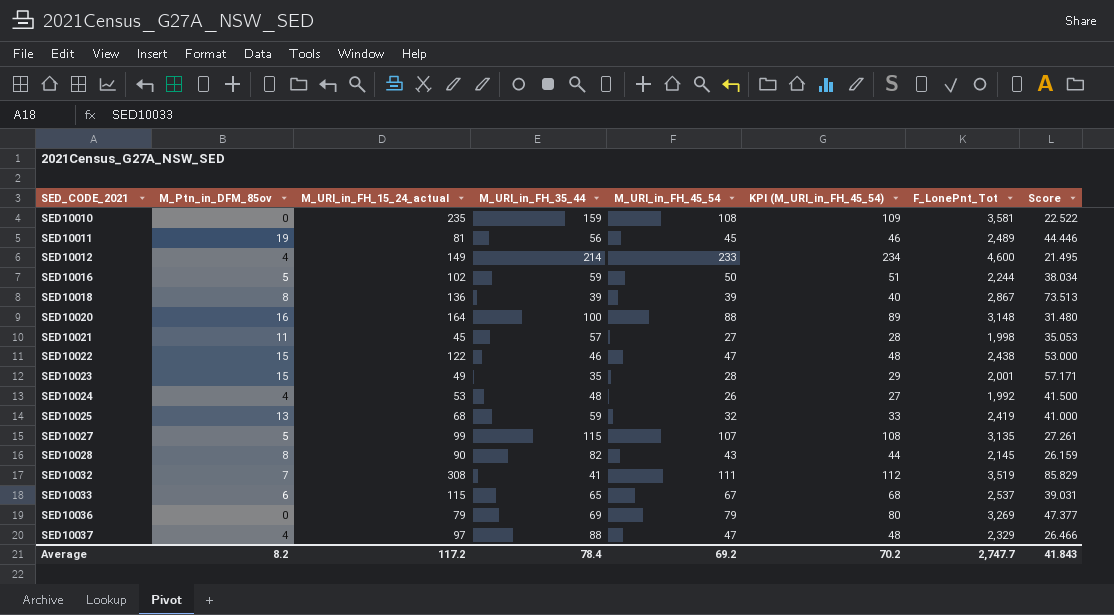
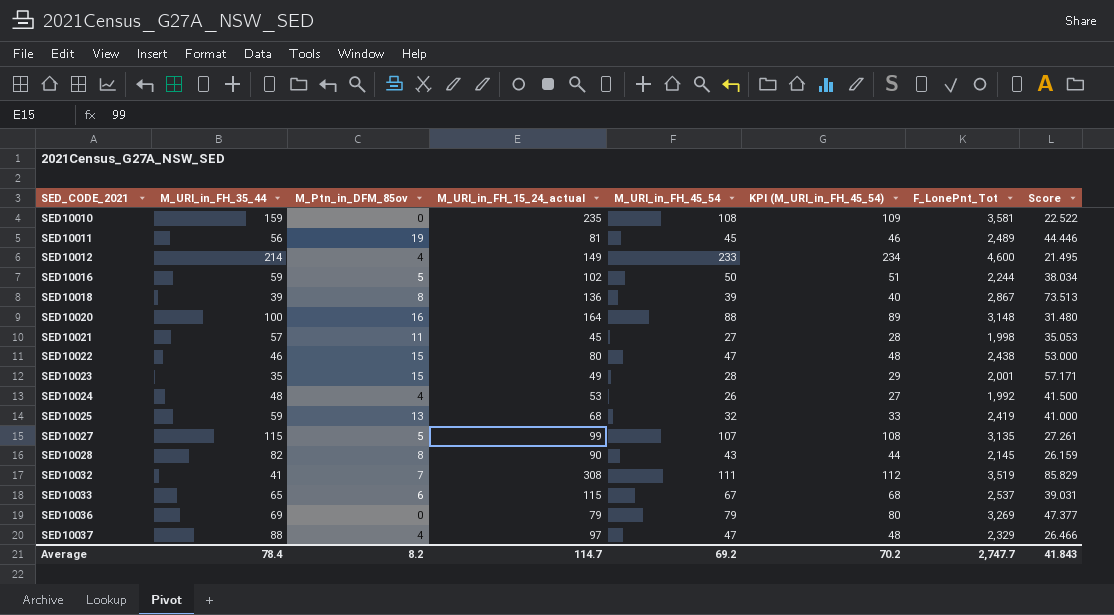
column M_URI_in_FH_35_44 | position: 4 -> 2
SED10022 | M_URI_in_FH_15_24_actual: 122 -> 80
Average | M_URI_in_FH_15_24_actual: 117.2 -> 114.7

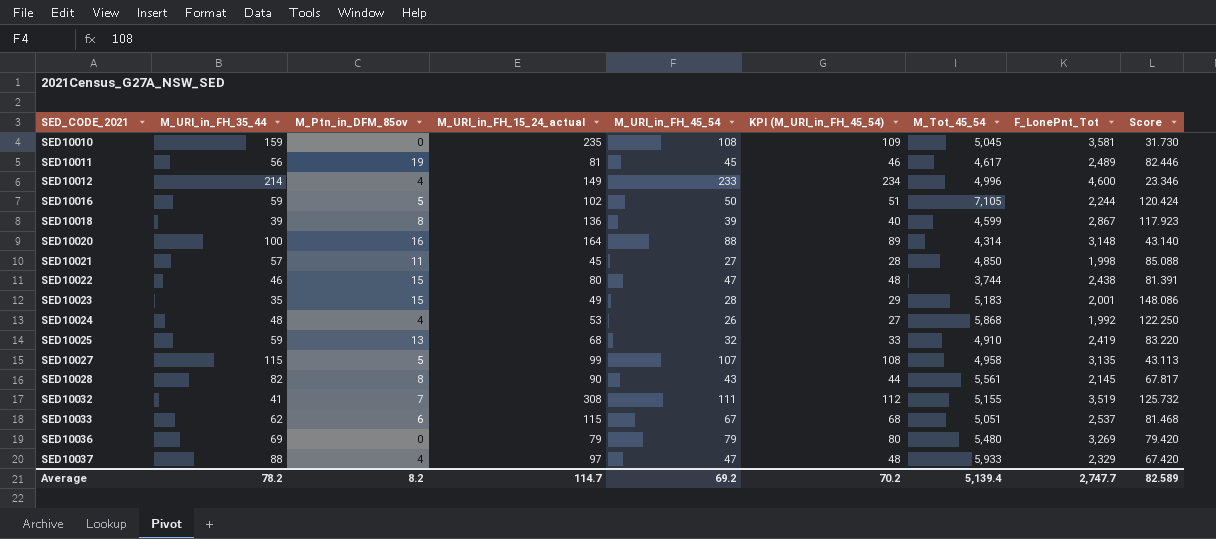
column M_Tot_45_54 | position: none -> 7
column Score | formula: [F_LonePnt_Tot] / [M_URI_in_FH_35_44] -> [M_Tot_45_54] / [M_URI_in_FH_35_44]
SED10033 | M_URI_in_FH_35_44: 65 -> 62
Average | M_URI_in_FH_35_44: 78.4 -> 78.2
Average | Score: 41.843 -> 82.589

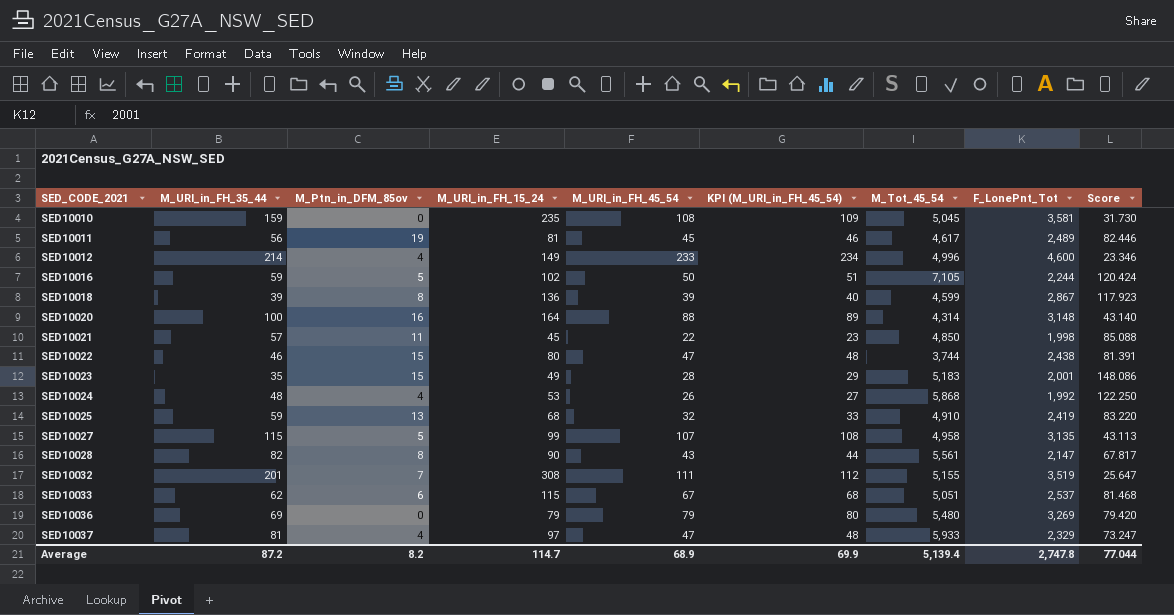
column name: M_URI_in_FH_15_24_actual -> M_URI_in_FH_15_24
SED10021 | M_URI_in_FH_45_54: 27 -> 22
SED10021 | KPI (M_URI_in_FH_45_54): 28 -> 23
SED10028 | F_LonePnt_Tot: 2,145 -> 2,147
SED10032 | M_URI_in_FH_35_44: 41 -> 201
SED10032 | Score: 125.732 -> 25.647
SED10037 | M_URI_in_FH_35_44: 88 -> 81
SED10037 | Score: 67.420 -> 73.247
Average | M_URI_in_FH_35_44: 78.2 -> 87.2
Average | M_URI_in_FH_45_54: 69.2 -> 68.9
Average | KPI (M_URI_in_FH_45_54): 70.2 -> 69.9
Average | F_LonePnt_Tot: 2,747.7 -> 2,747.8
Average | Score: 82.589 -> 77.044

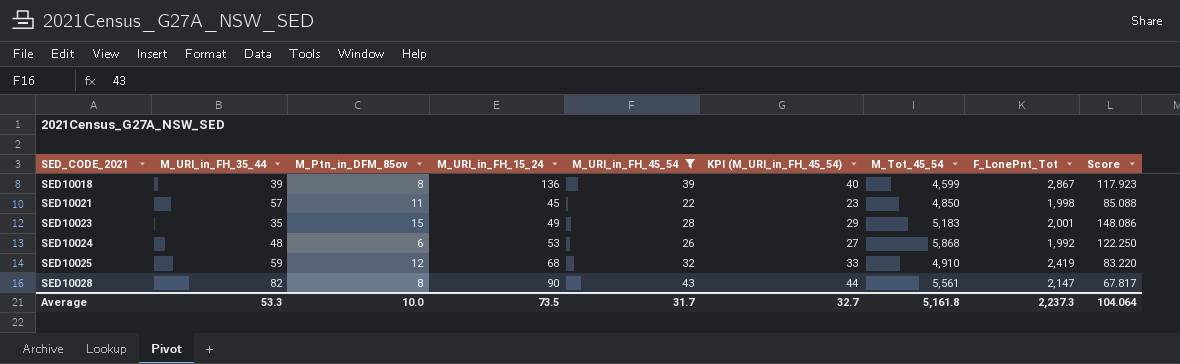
filter: none -> M_URI_in_FH_45_54 <= 43
SED10024 | M_Ptn_in_DFM_85ov: 4 -> 6
SED10025 | M_Ptn_in_DFM_85ov: 13 -> 12
Average | M_URI_in_FH_35_44: 87.2 -> 53.3
Average | M_Ptn_in_DFM_85ov: 8.2 -> 10.0
Average | M_URI_in_FH_15_24: 114.7 -> 73.5
Average | M_URI_in_FH_45_54: 68.9 -> 31.7
Average | KPI (M_URI_in_FH_45_54): 69.9 -> 32.7
Average | M_Tot_45_54: 5,139.4 -> 5,161.8
Average | F_LonePnt_Tot: 2,747.8 -> 2,237.3
Average | Score: 77.044 -> 104.064

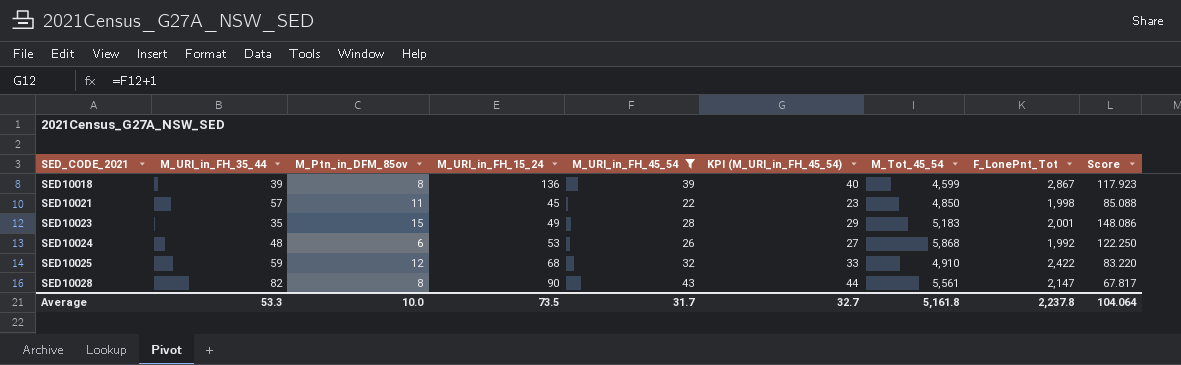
SED10025 | F_LonePnt_Tot: 2,419 -> 2,422
Average | F_LonePnt_Tot: 2,237.3 -> 2,237.8

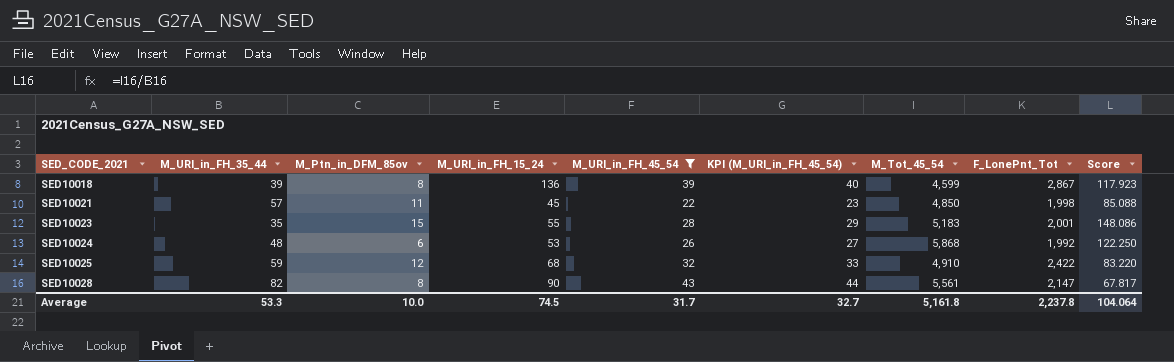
SED10023 | M_URI_in_FH_15_24: 49 -> 55
Average | M_URI_in_FH_15_24: 73.5 -> 74.5

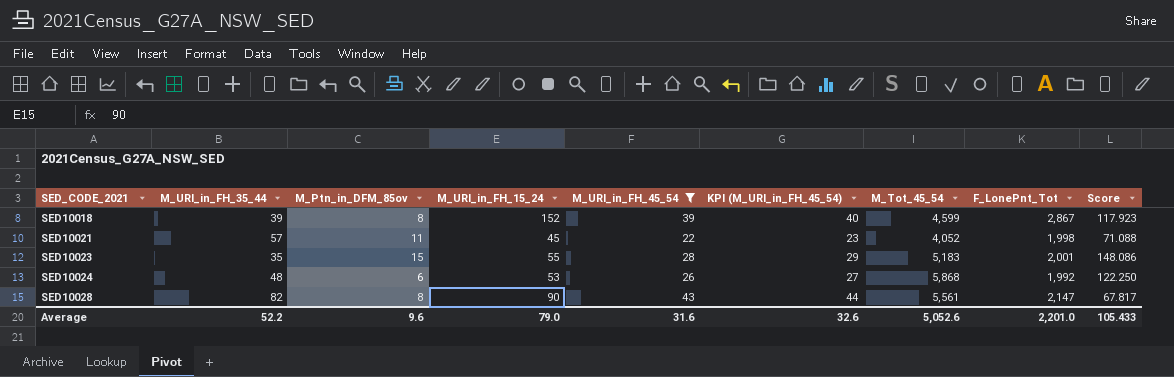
row SED10025: 59 | 12 | 68 | 32 | 33 | 4,910 | 2,422 | 83.220 -> none
SED10018 | M_URI_in_FH_15_24: 136 -> 152
SED10021 | M_Tot_45_54: 4,850 -> 4,052
SED10021 | Score: 85.088 -> 71.088
Average | M_URI_in_FH_35_44: 53.3 -> 52.2
Average | M_Ptn_in_DFM_85ov: 10.0 -> 9.6
Average | M_URI_in_FH_15_24: 74.5 -> 79.0
Average | M_URI_in_FH_45_54: 31.7 -> 31.6
Average | KPI (M_URI_in_FH_45_54): 32.7 -> 32.6
Average | M_Tot_45_54: 5,161.8 -> 5,052.6
Average | F_LonePnt_Tot: 2,237.8 -> 2,201.0
Average | Score: 104.064 -> 105.433

